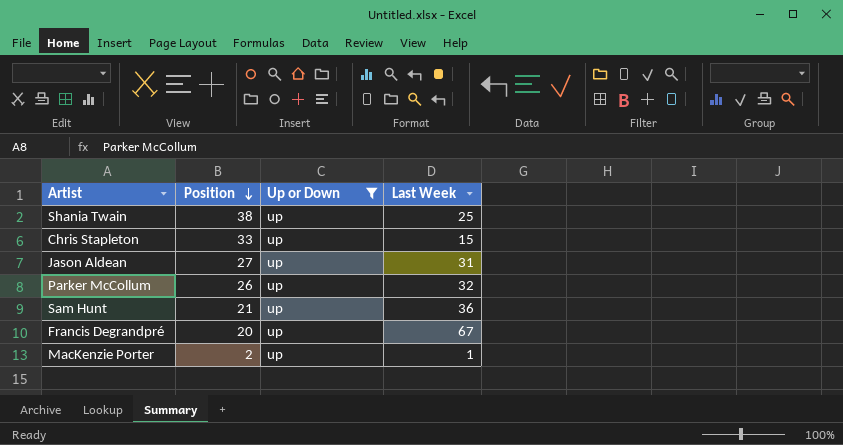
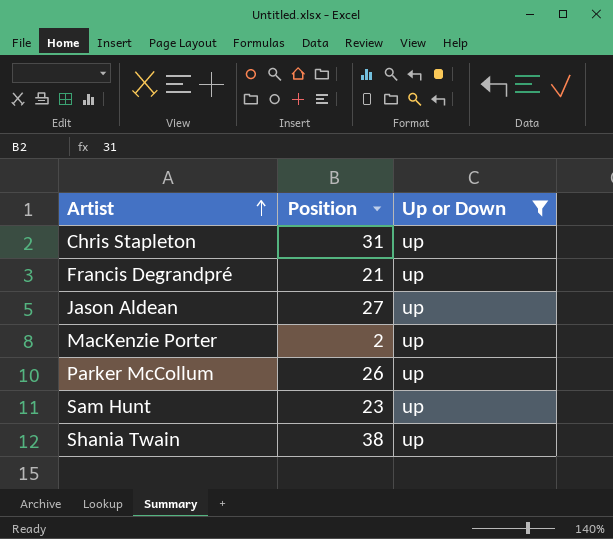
row order: Position descending -> Artist ascending
column Last Week | position: 4 -> none
Chris Stapleton | Position: 33 -> 31
Francis Degrandpré | Position: 20 -> 21
Sam Hunt | Position: 21 -> 23

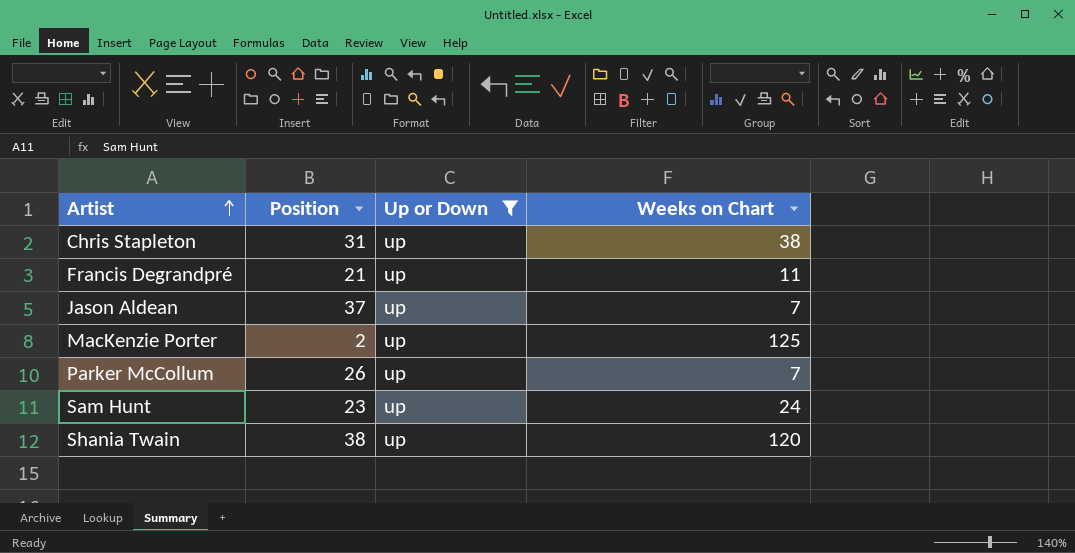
column Weeks on Chart | position: none -> 4
Jason Aldean | Position: 27 -> 37

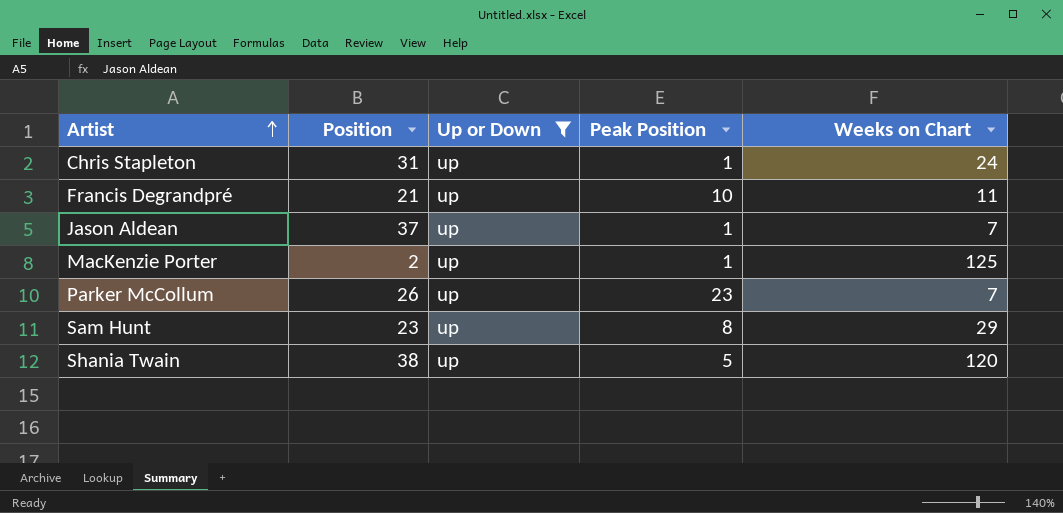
column Peak Position | position: none -> 4
Chris Stapleton | Weeks on Chart: 38 -> 24
Sam Hunt | Weeks on Chart: 24 -> 29

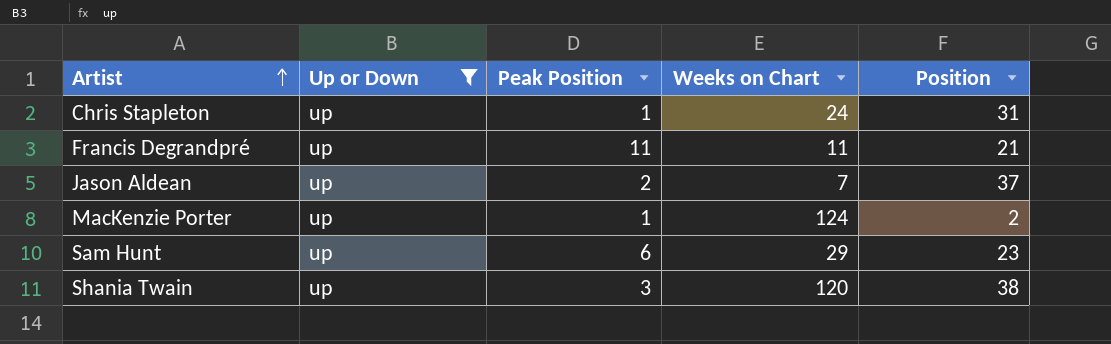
column Position | position: 2 -> 5
row Parker McCollum: 26 | up | 23 | 7 -> none
Francis Degrandpré | Peak Position: 10 -> 11
Jason Aldean | Peak Position: 1 -> 2
MacKenzie Porter | Weeks on Chart: 125 -> 124
Sam Hunt | Peak Position: 8 -> 6
Shania Twain | Peak Position: 5 -> 3

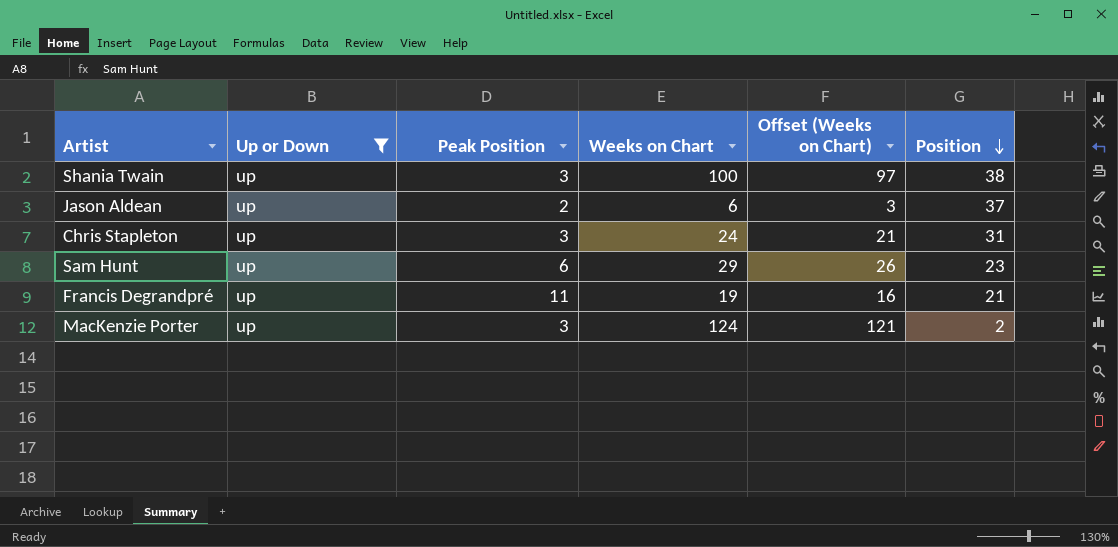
row order: Artist ascending -> Position descending
column Offset (Weeks on Chart) | formula: none -> [Weeks on Chart] - 3
Shania Twain | Weeks on Chart: 120 -> 100
Jason Aldean | Weeks on Chart: 7 -> 6
Chris Stapleton | Peak Position: 1 -> 3
Francis Degrandpré | Weeks on Chart: 11 -> 19
MacKenzie Porter | Peak Position: 1 -> 3

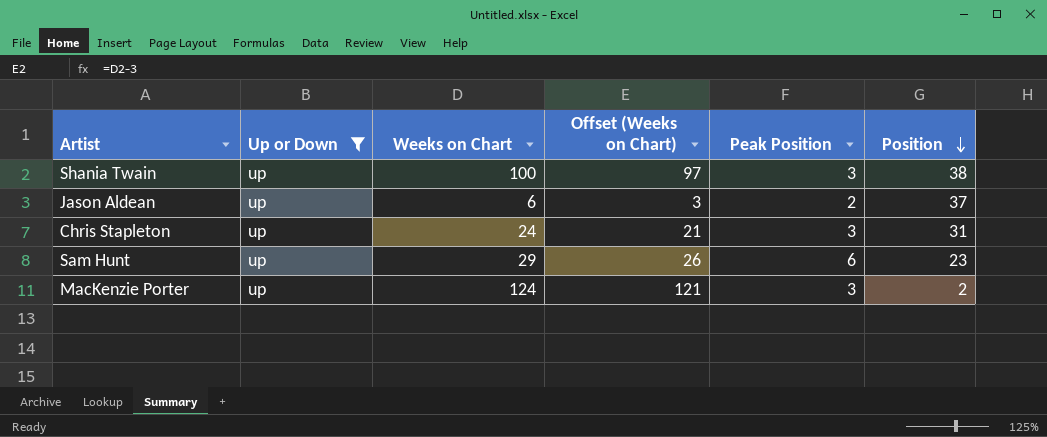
column Peak Position | position: 3 -> 5
row Francis Degrandpré: up | 11 | 19 | 16 | 21 -> none

